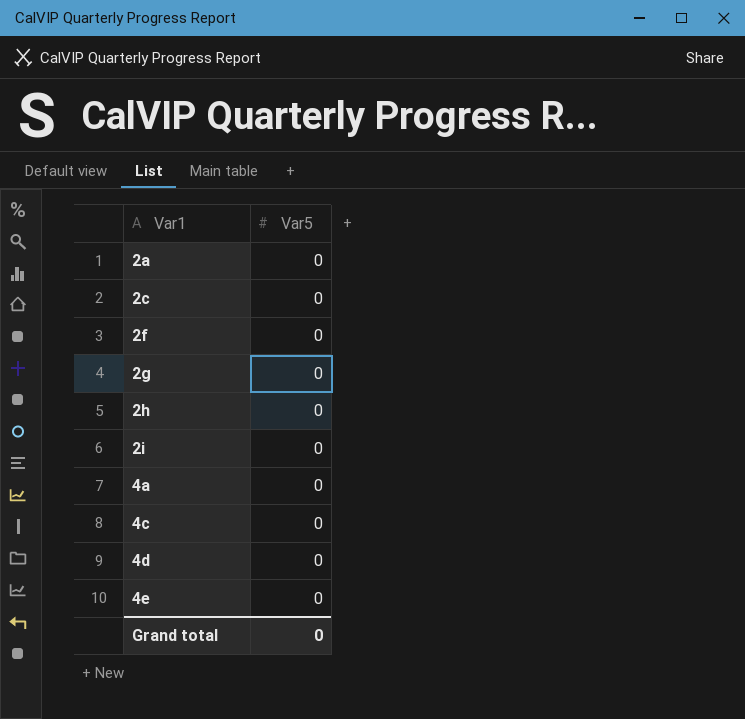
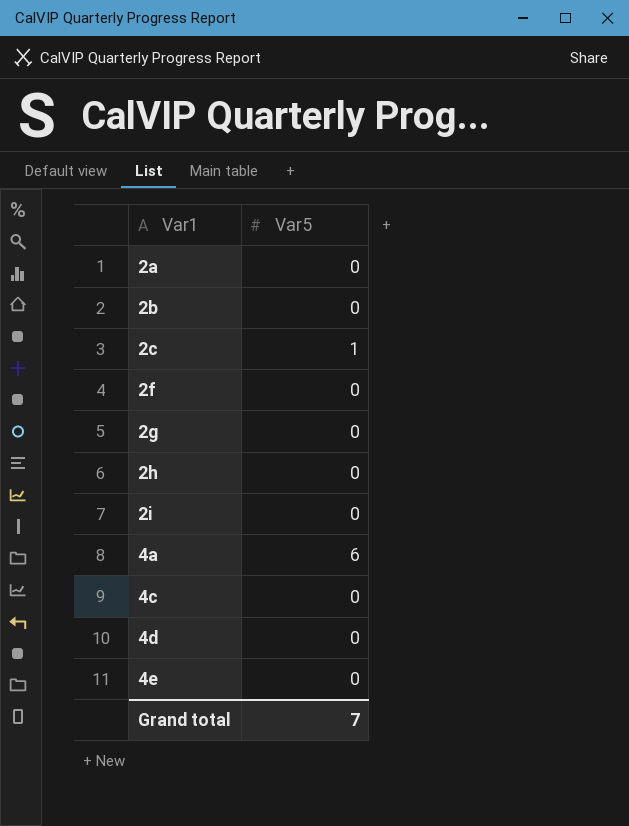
row 2b: none -> 0
2c | Var5: 0 -> 1
4a | Var5: 0 -> 6
Grand total | Var5: 0 -> 7

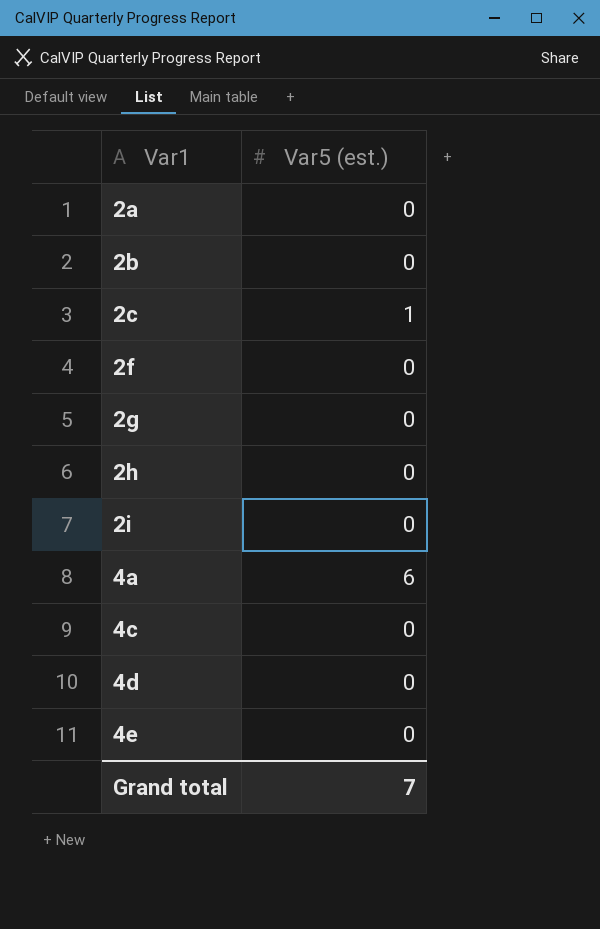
column name: Var5 -> Var5 (est.)

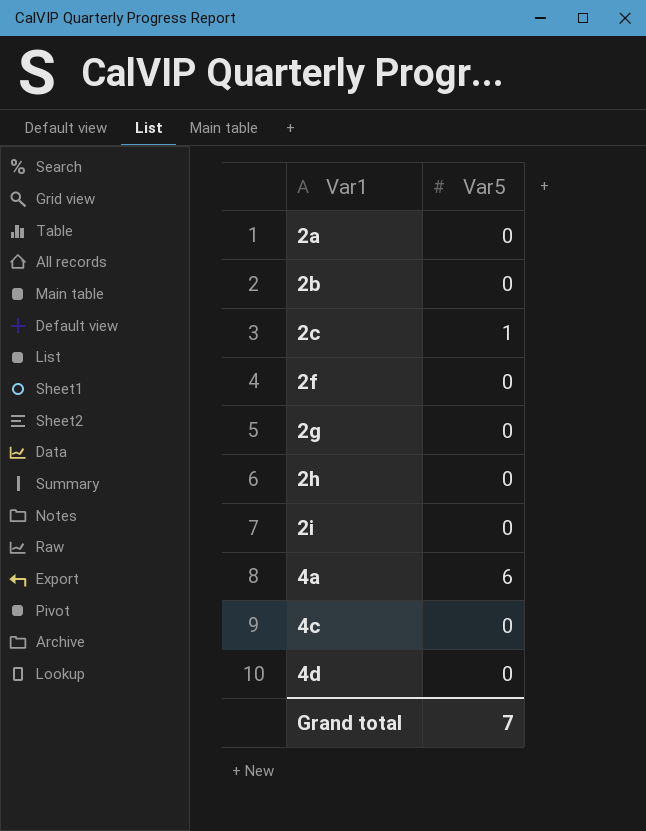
column name: Var5 (est.) -> Var5
row 4e: 0 -> none

